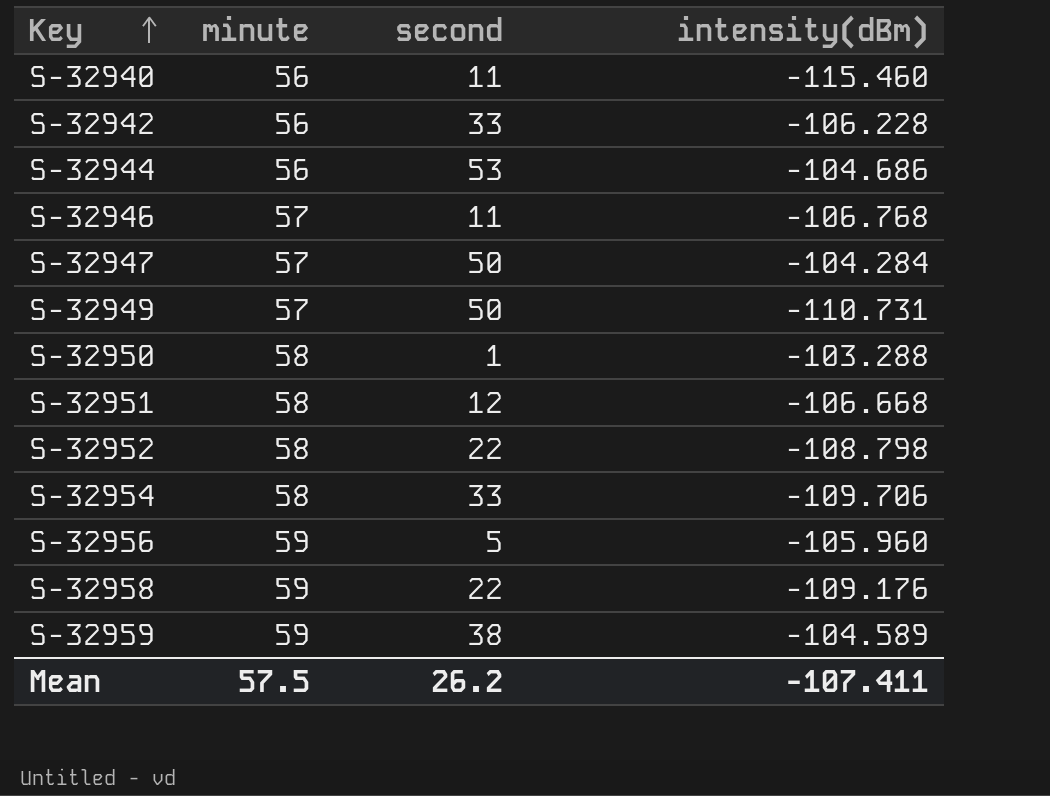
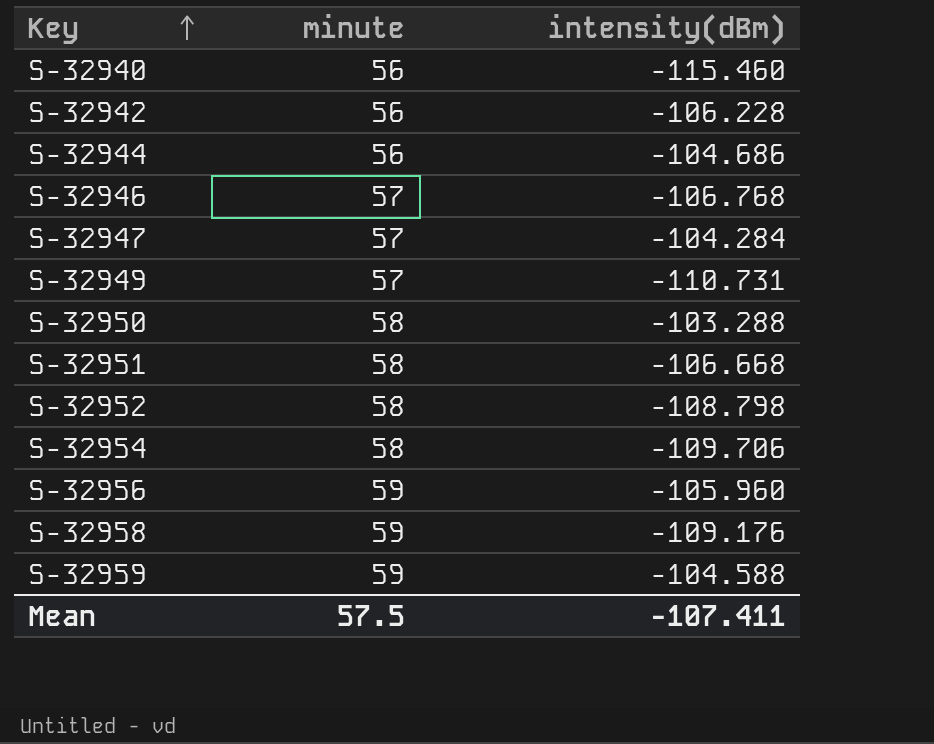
column second | position: 3 -> none
S-32959 | intensity(dBm): -104.589 -> -104.588

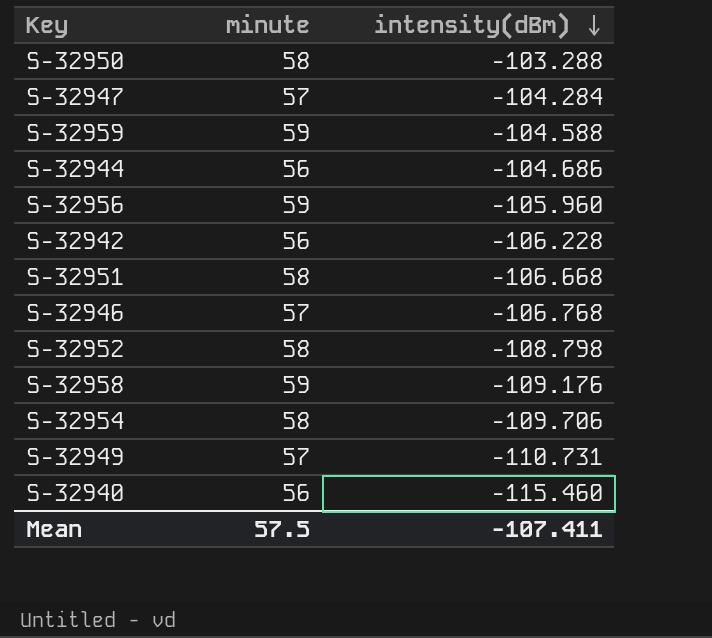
row order: Key ascending -> intensity(dBm) descending

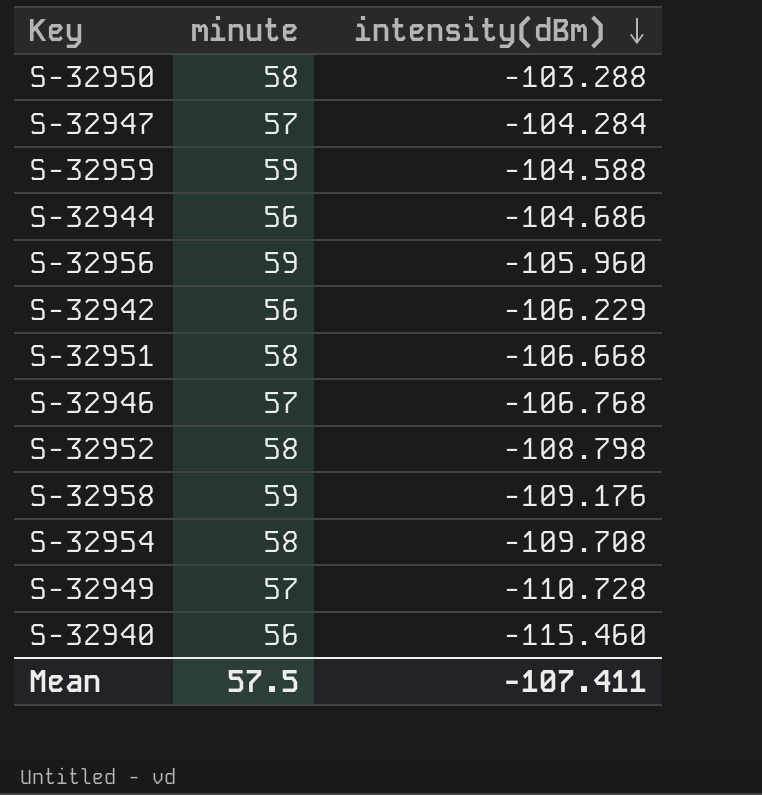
S-32942 | intensity(dBm): -106.228 -> -106.229
S-32954 | intensity(dBm): -109.706 -> -109.708
S-32949 | intensity(dBm): -110.731 -> -110.728

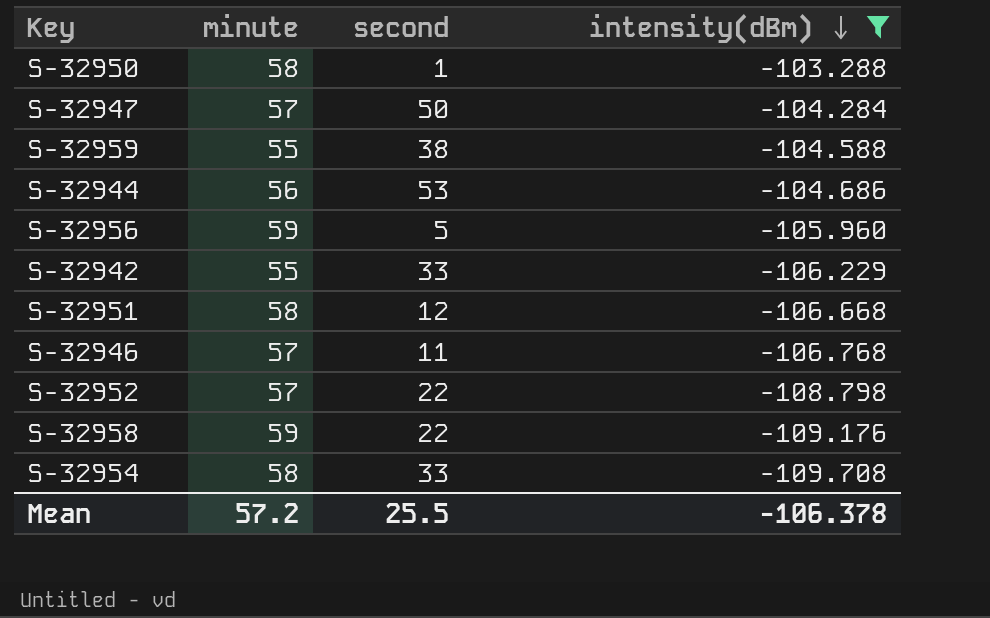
filter: none -> intensity(dBm) >= -109.708
column second | position: none -> 3
S-32959 | minute: 59 -> 55
S-32942 | minute: 56 -> 55
S-32952 | minute: 58 -> 57
Mean | minute: 57.5 -> 57.2
Mean | intensity(dBm): -107.411 -> -106.378

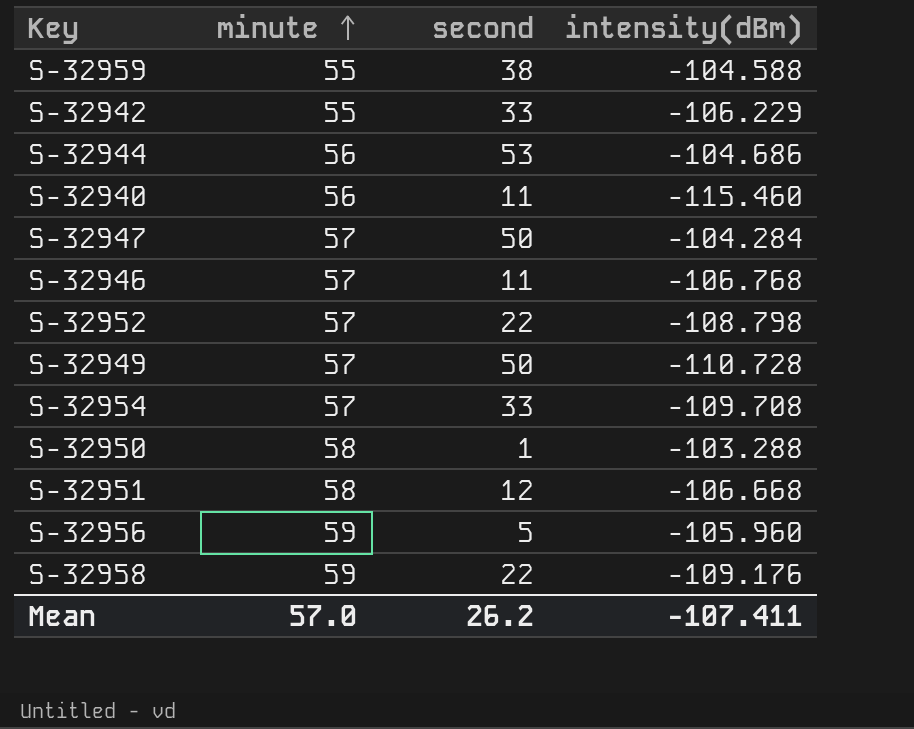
filter: intensity(dBm) >= -109.708 -> none
row order: intensity(dBm) descending -> minute ascending
S-32954 | minute: 58 -> 57
Mean | minute: 57.2 -> 57.0
Mean | second: 25.5 -> 26.2
Mean | intensity(dBm): -106.378 -> -107.411

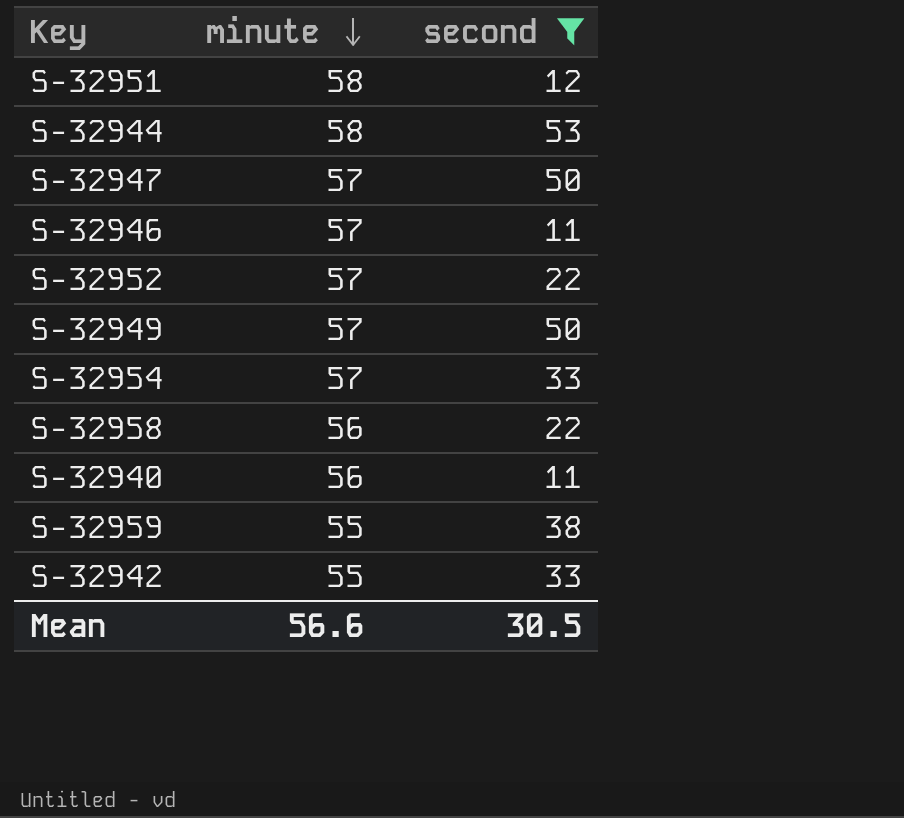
filter: none -> second >= 11
row order: minute ascending -> minute descending
column intensity(dBm) | position: 4 -> none
S-32944 | minute: 56 -> 58
S-32958 | minute: 59 -> 56
Mean | minute: 57.0 -> 56.6
Mean | second: 26.2 -> 30.5

